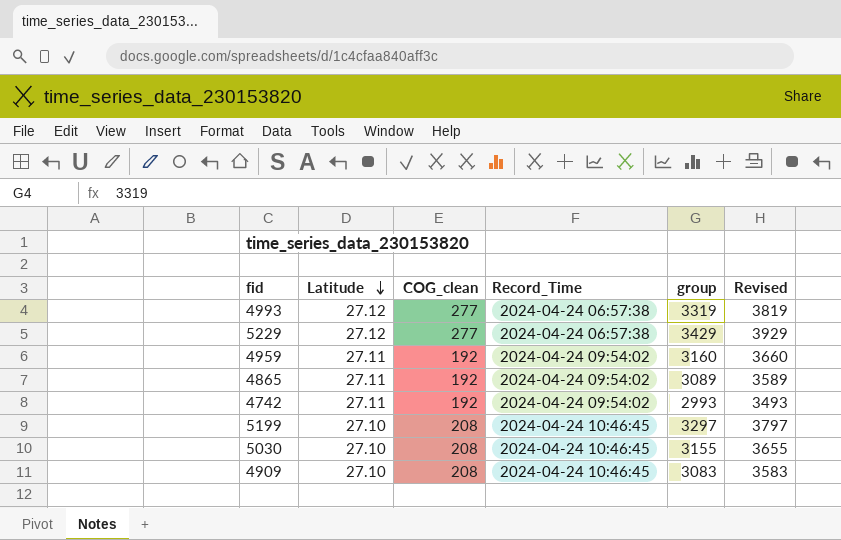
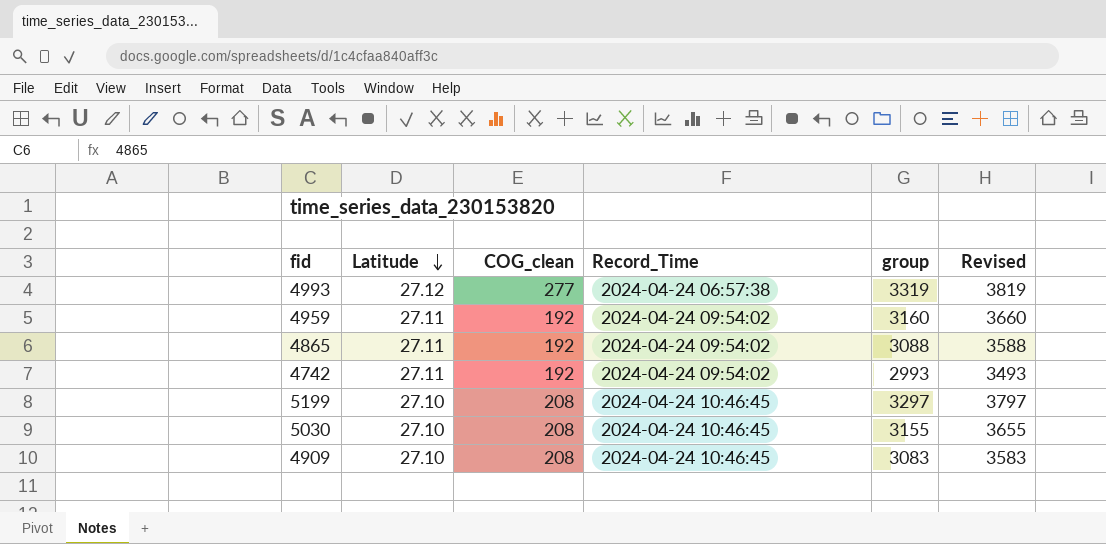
row 5229: 27.12 | 277 | 2024-04-24 06:57:38 | 3429 | 3929 -> none
4865 | group: 3089 -> 3088
4865 | Revised: 3589 -> 3588

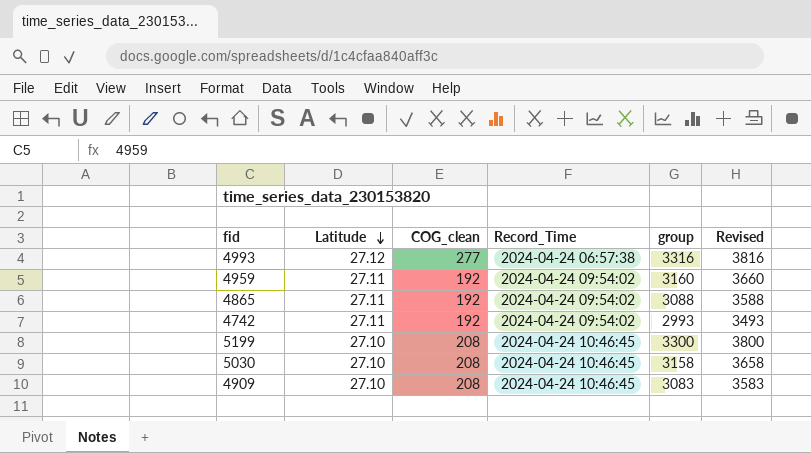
4993 | group: 3319 -> 3316
4993 | Revised: 3819 -> 3816
5199 | group: 3297 -> 3300
5199 | Revised: 3797 -> 3800
5030 | group: 3155 -> 3158
5030 | Revised: 3655 -> 3658

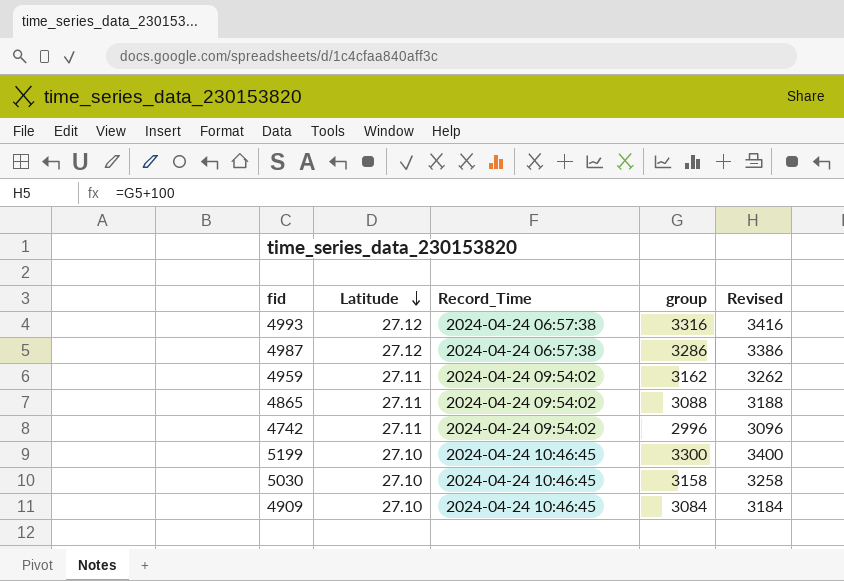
column COG_clean | position: 3 -> none
column Revised | formula: [group] + 500 -> [group] + 100
row 4987: none -> 27.12 | 2024-04-24 06:57:38 | 3286 | 3386
4959 | group: 3160 -> 3162
4742 | group: 2993 -> 2996
4909 | group: 3083 -> 3084

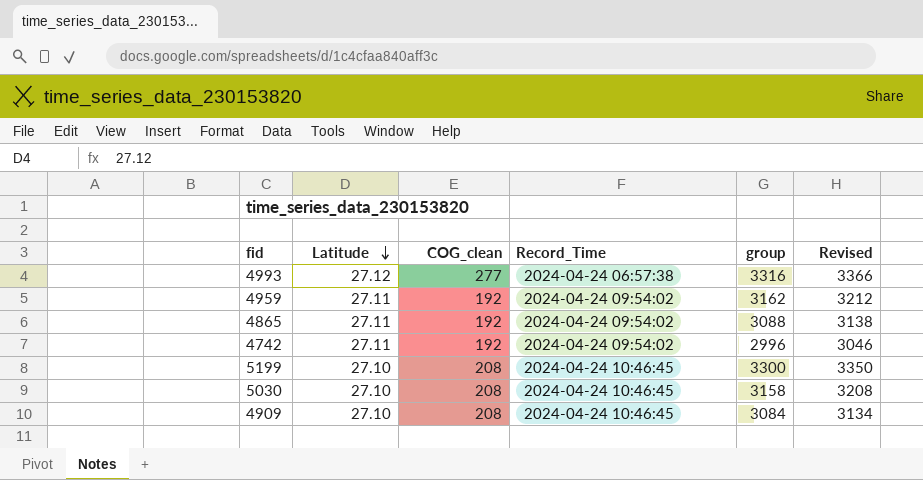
column COG_clean | position: none -> 3
column Revised | formula: [group] + 100 -> [group] + 50
row 4987: 27.12 | 2024-04-24 06:57:38 | 3286 | 3386 -> none

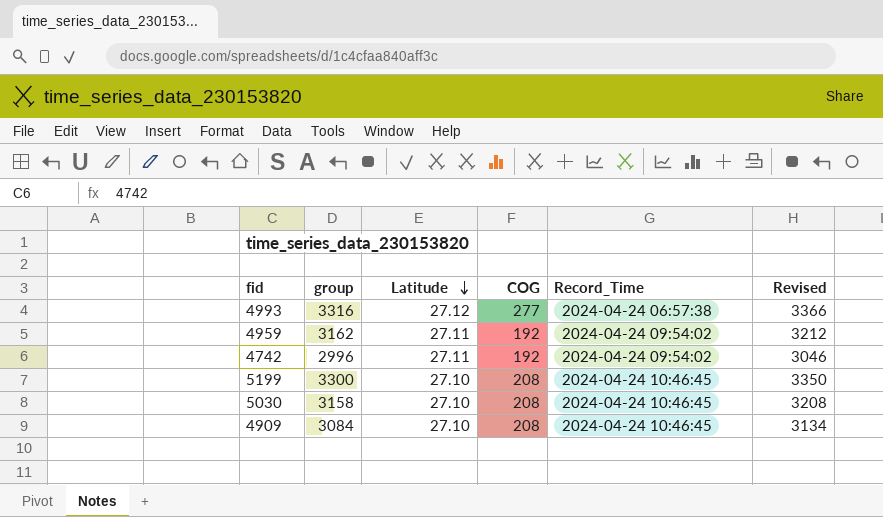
column group | position: 5 -> 2
column name: COG_clean -> COG
row 4865: 27.11 | 192 | 2024-04-24 09:54:02 | 3088 | 3138 -> none

